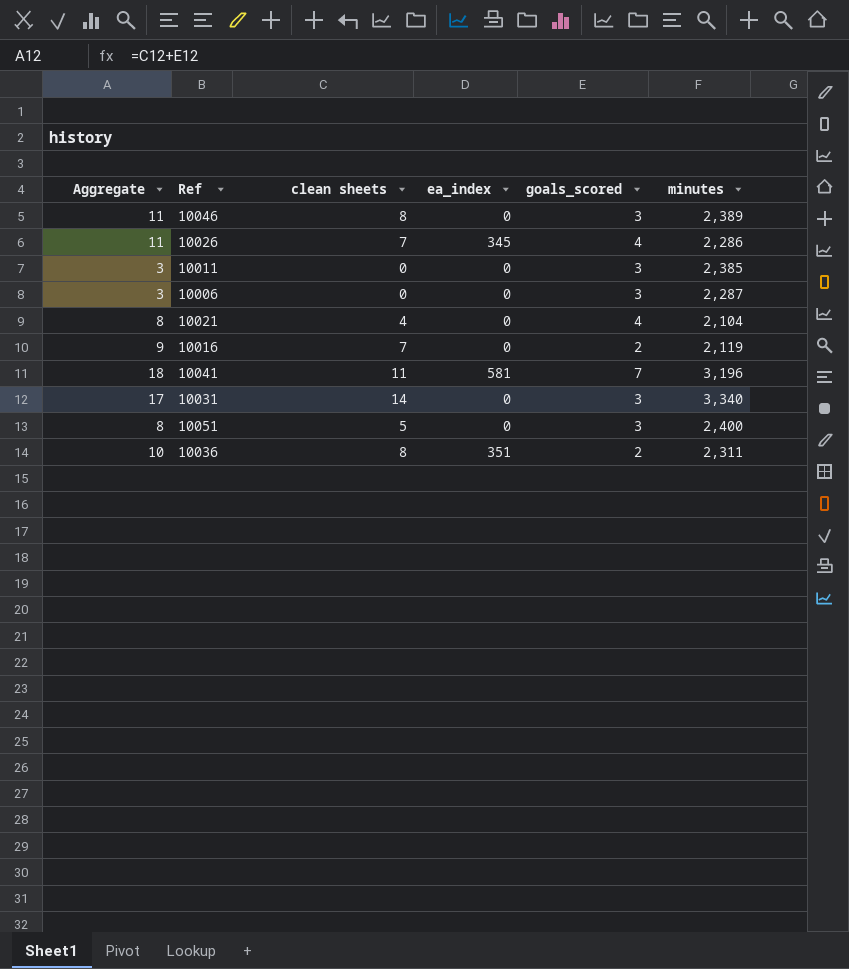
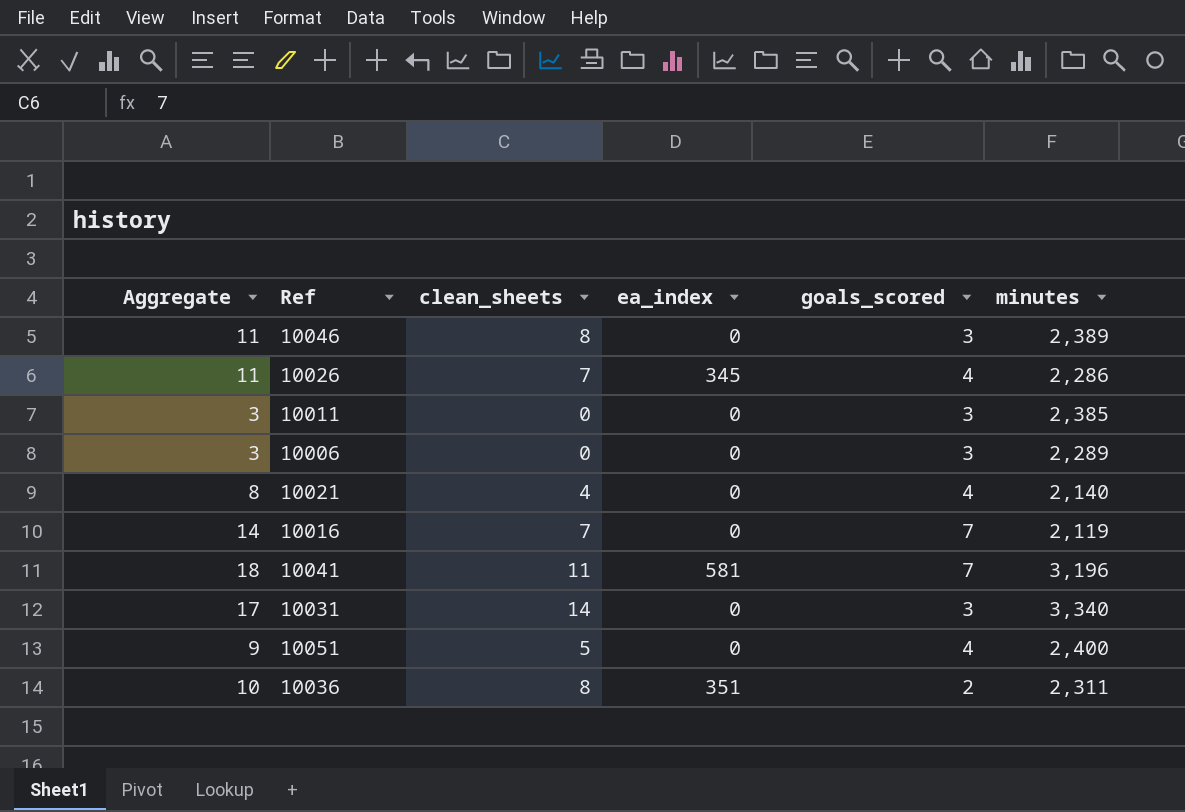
column name: clean sheets -> clean_sheets
10006 | minutes: 2,287 -> 2,289
10021 | minutes: 2,104 -> 2,140
10016 | Aggregate: 9 -> 14
10016 | goals_scored: 2 -> 7
10051 | Aggregate: 8 -> 9
10051 | goals_scored: 3 -> 4

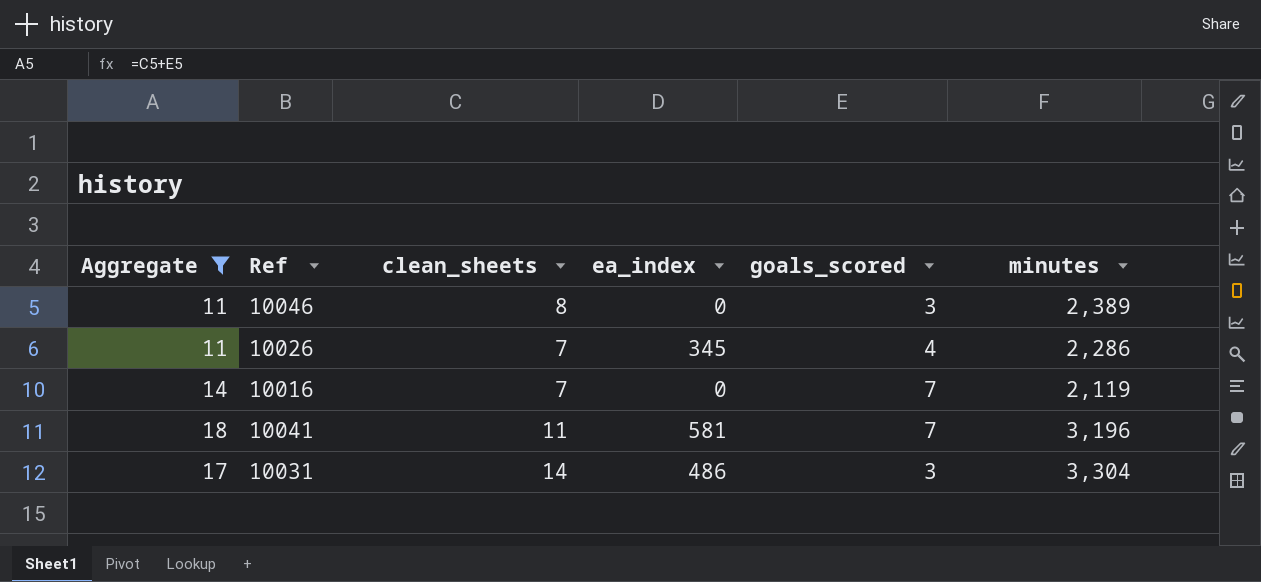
filter: none -> Aggregate >= 11
10031 | ea_index: 0 -> 486
10031 | minutes: 3,340 -> 3,304

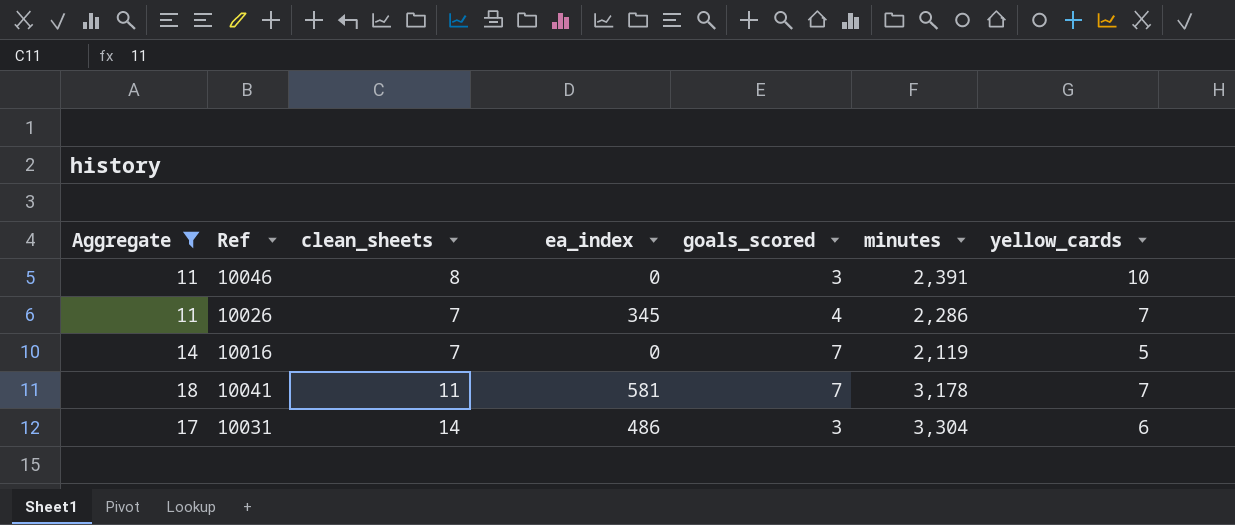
column yellow_cards | position: none -> 7
10046 | minutes: 2,389 -> 2,391
10041 | minutes: 3,196 -> 3,178

